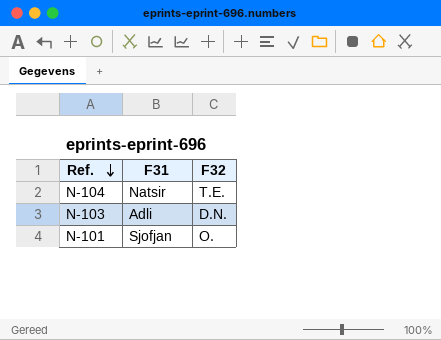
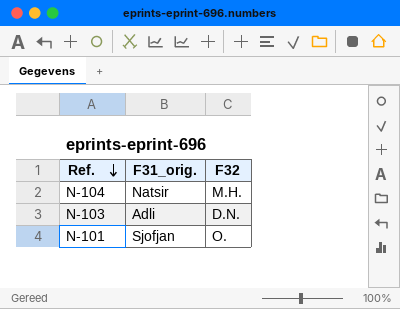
column name: F31 -> F31_orig.
N-104 | F32: T.E. -> M.H.

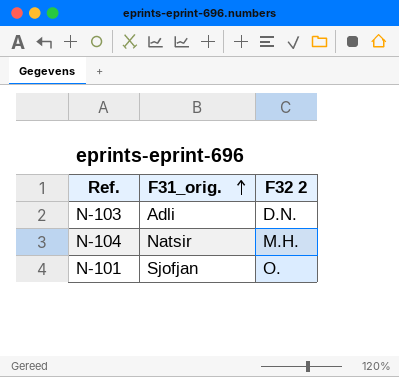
row order: Ref. descending -> F31_orig. ascending
column name: F32 -> F32 2

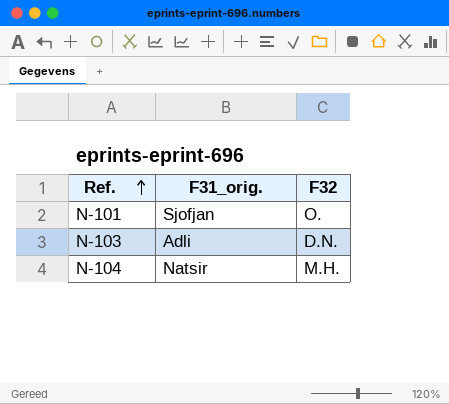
row order: F31_orig. ascending -> Ref. ascending
column name: F32 2 -> F32

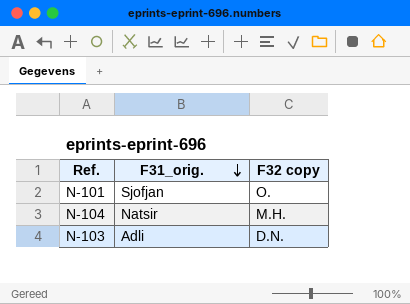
row order: Ref. ascending -> F31_orig. descending
column name: F32 -> F32 copy

